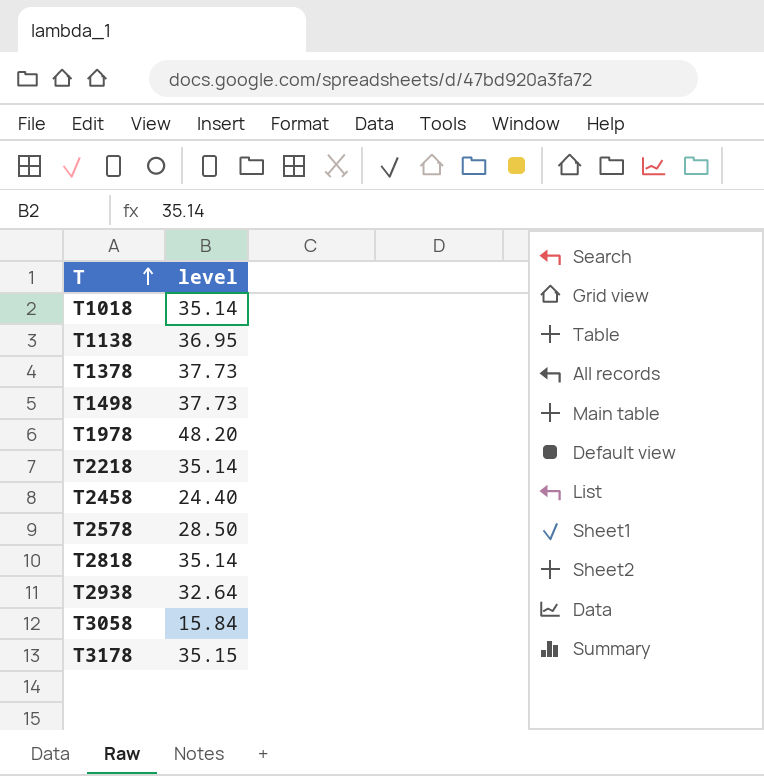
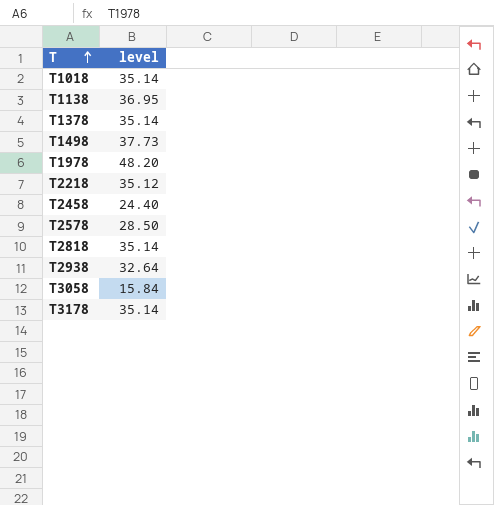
T1378 | level: 37.73 -> 35.14
T2218 | level: 35.14 -> 35.12
T3178 | level: 35.15 -> 35.14

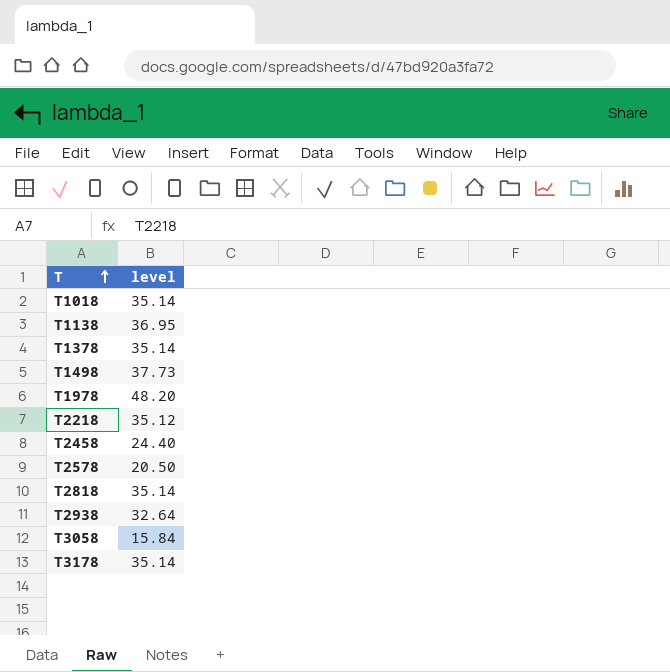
T2578 | level: 28.50 -> 20.50

